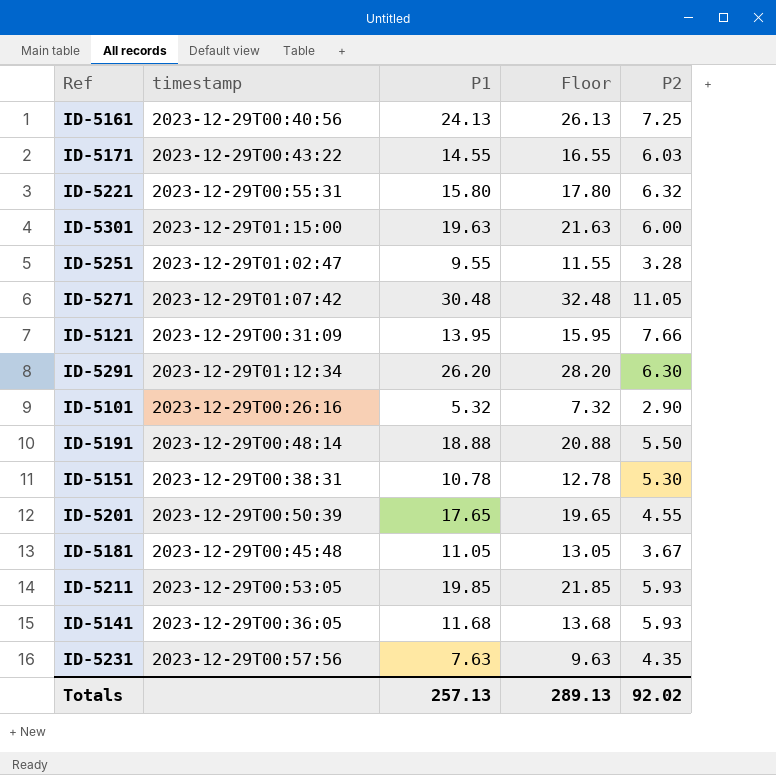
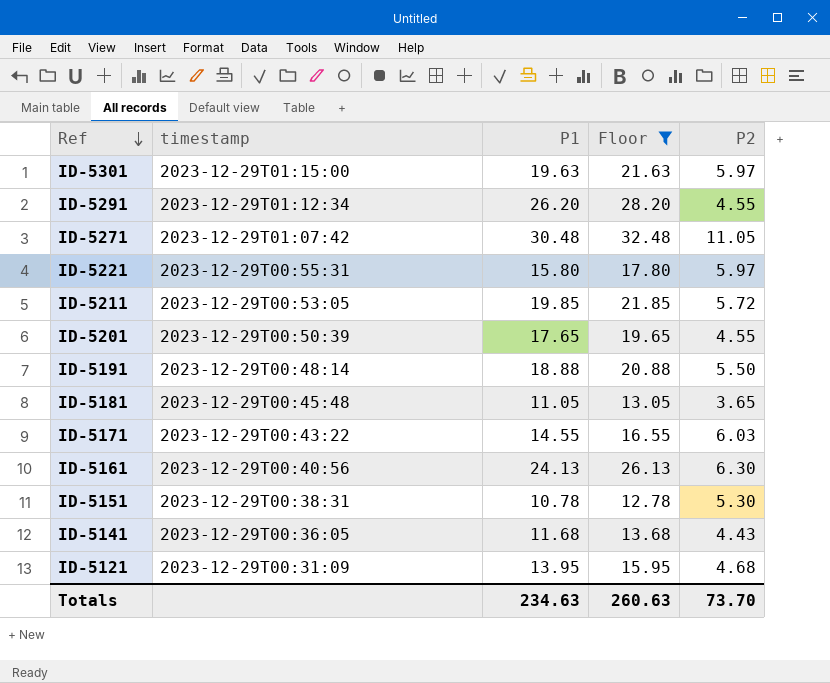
filter: none -> Floor >= 12.78
row order: none -> Ref descending
ID-5301 | P2: 6.00 -> 5.97
ID-5291 | P2: 6.30 -> 4.55
ID-5221 | P2: 6.32 -> 5.97
ID-5211 | P2: 5.93 -> 5.72
ID-5181 | P2: 3.67 -> 3.65
ID-5161 | P2: 7.25 -> 6.30
ID-5141 | P2: 5.93 -> 4.43
ID-5121 | P2: 7.66 -> 4.68
Totals | P1: 257.13 -> 234.63
Totals | Floor: 289.13 -> 260.63
Totals | P2: 92.02 -> 73.70

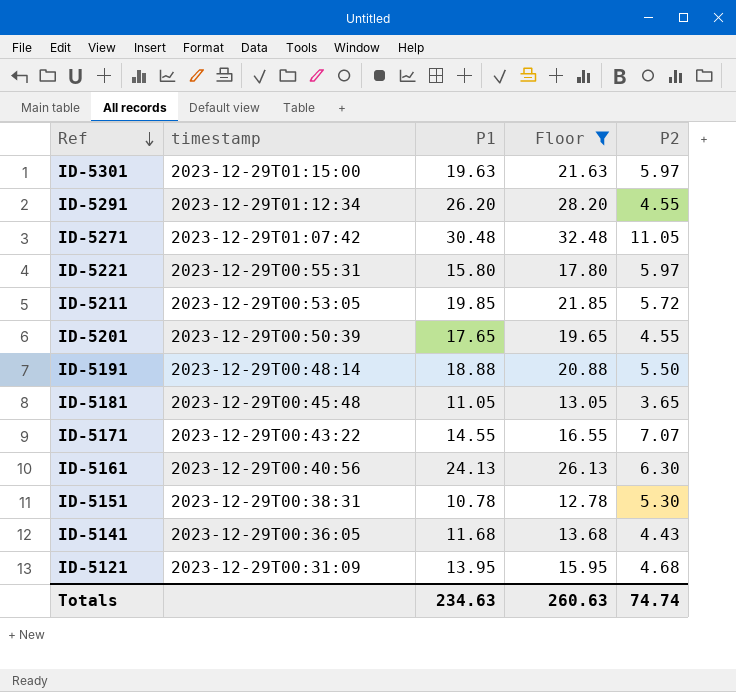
ID-5171 | P2: 6.03 -> 7.07
Totals | P2: 73.70 -> 74.74

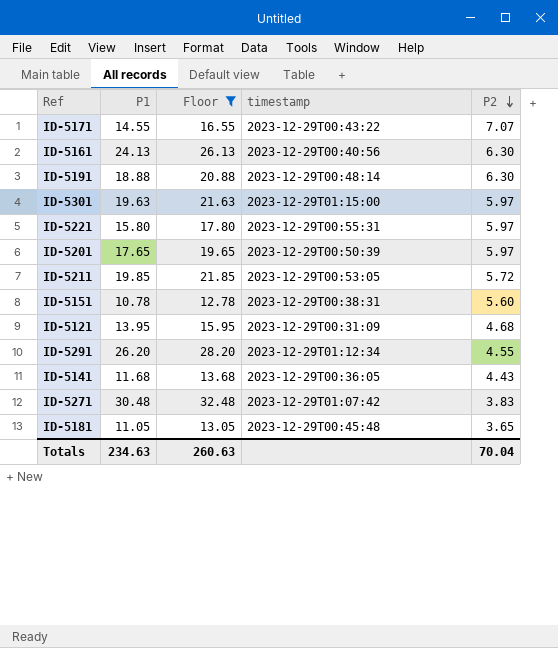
row order: Ref descending -> P2 descending
column timestamp | position: 2 -> 4
ID-5191 | P2: 5.50 -> 6.30
ID-5201 | P2: 4.55 -> 5.97
ID-5151 | P2: 5.30 -> 5.60
ID-5271 | P2: 11.05 -> 3.83
Totals | P2: 74.74 -> 70.04

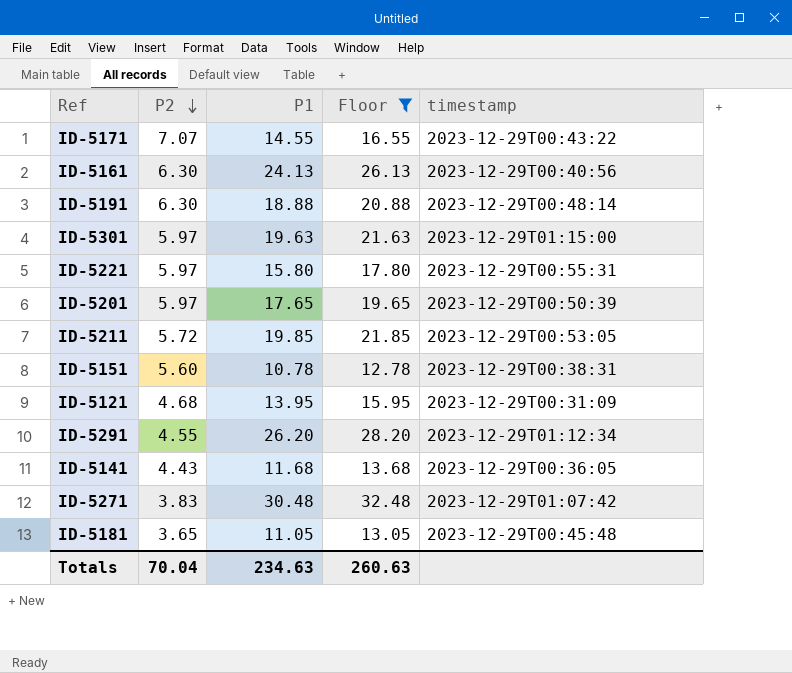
column P2 | position: 5 -> 2

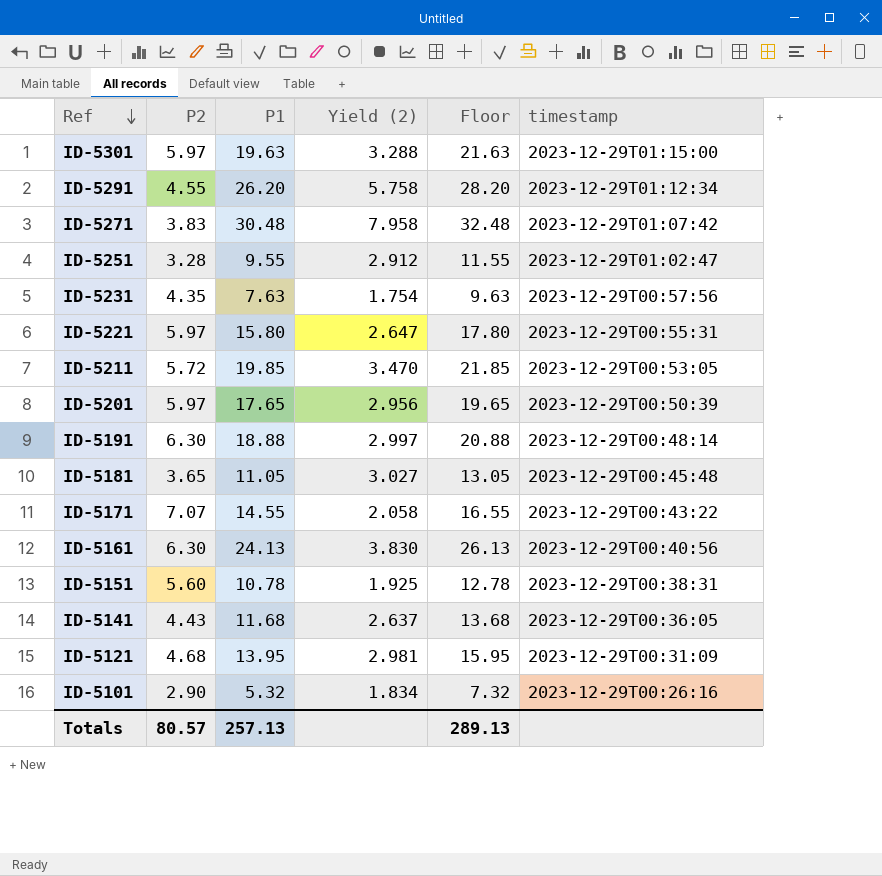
filter: Floor >= 12.78 -> none
row order: P2 descending -> Ref descending
column Yield (2) | formula: none -> [P1] / [P2]
Totals | P2: 70.04 -> 80.57
Totals | P1: 234.63 -> 257.13
Totals | Floor: 260.63 -> 289.13

